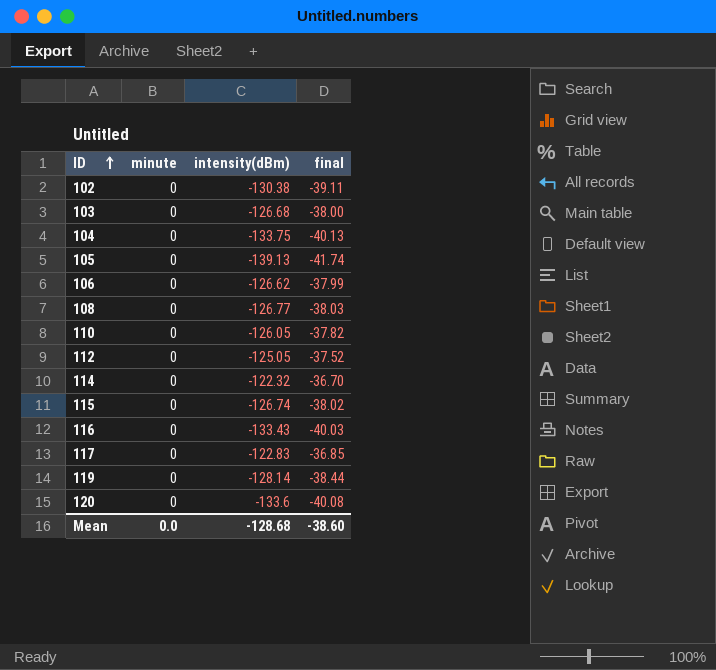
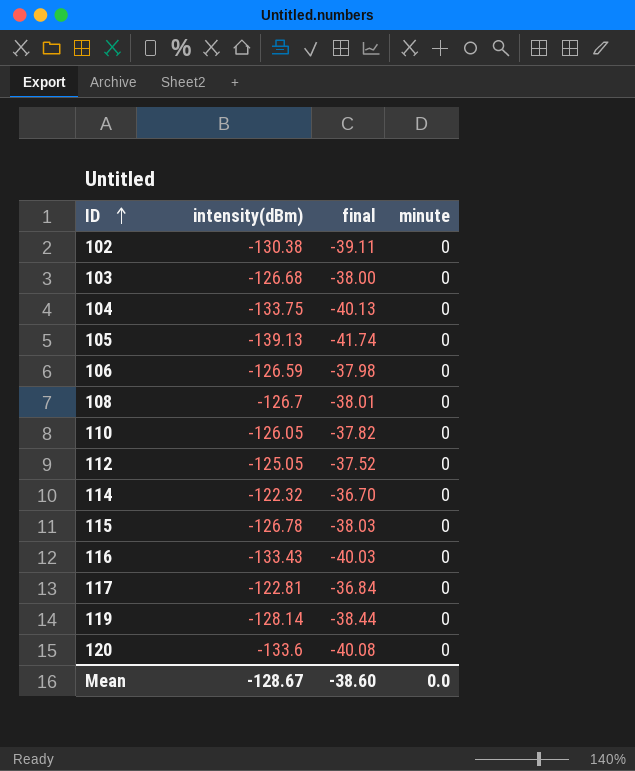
column minute | position: 2 -> 4
106 | intensity(dBm): -126.62 -> -126.59
106 | final: -37.99 -> -37.98
108 | intensity(dBm): -126.77 -> -126.7
108 | final: -38.03 -> -38.01
115 | intensity(dBm): -126.74 -> -126.78
115 | final: -38.02 -> -38.03
117 | intensity(dBm): -122.83 -> -122.81
117 | final: -36.85 -> -36.84
Mean | intensity(dBm): -128.68 -> -128.67

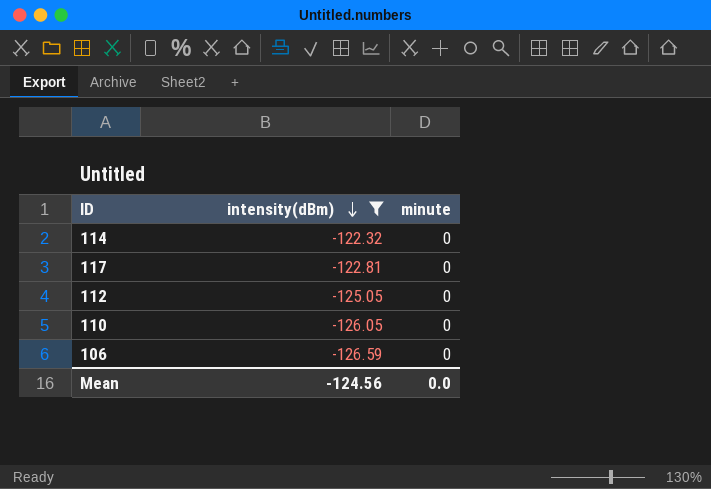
filter: none -> intensity(dBm) >= -126.59
row order: ID ascending -> intensity(dBm) descending
column final | formula: [intensity(dBm)] * 0.3 -> none
Mean | intensity(dBm): -128.67 -> -124.56

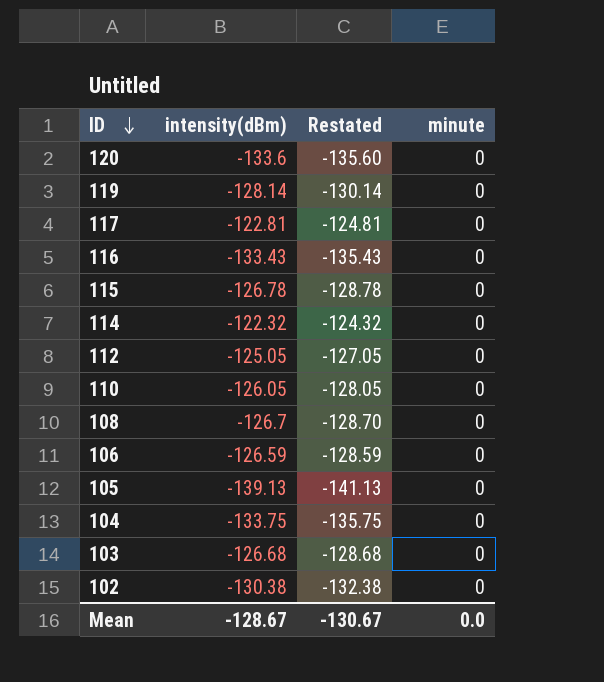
filter: intensity(dBm) >= -126.59 -> none
row order: intensity(dBm) descending -> ID descending
column Restated | formula: none -> [intensity(dBm)] - 2
Mean | intensity(dBm): -124.56 -> -128.67

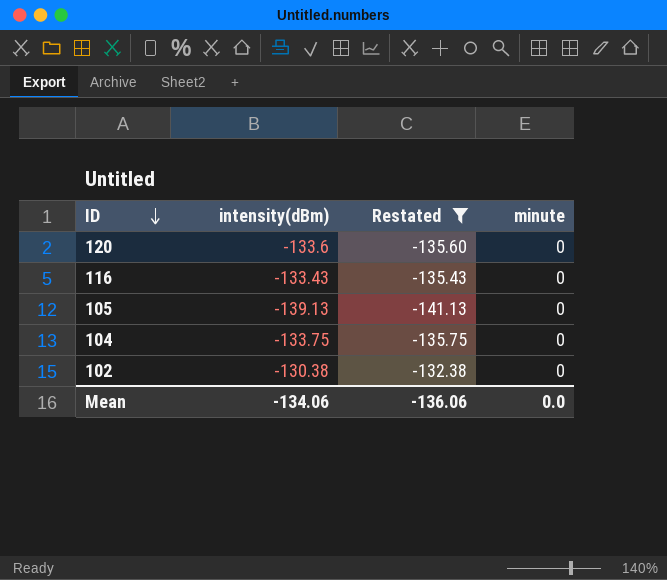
filter: none -> Restated <= -132.38
Mean | intensity(dBm): -128.67 -> -134.06
Mean | Restated: -130.67 -> -136.06

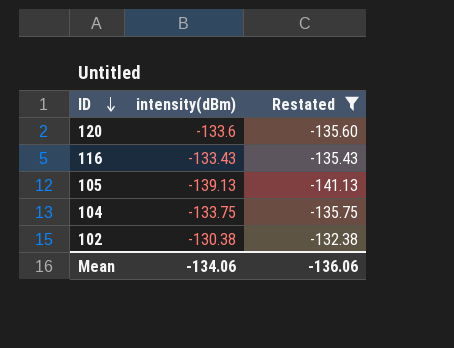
column minute | position: 4 -> none

